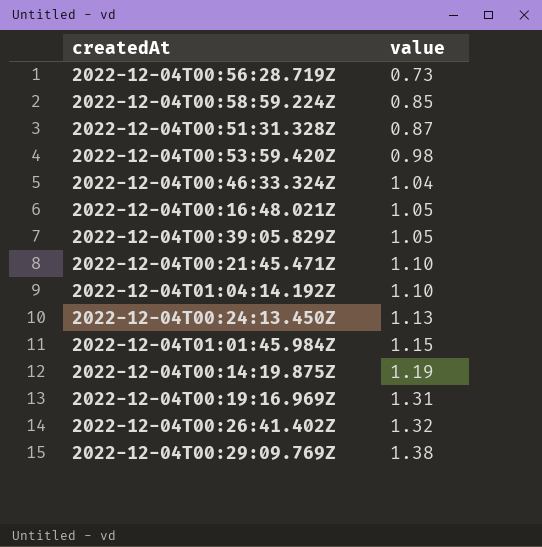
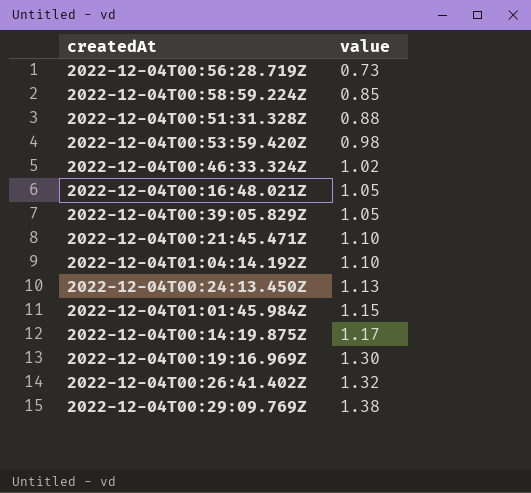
2022-12-04T00:51:31.328Z | value: 0.87 -> 0.88
2022-12-04T00:46:33.324Z | value: 1.04 -> 1.02
2022-12-04T00:14:19.875Z | value: 1.19 -> 1.17
2022-12-04T00:19:16.969Z | value: 1.31 -> 1.30

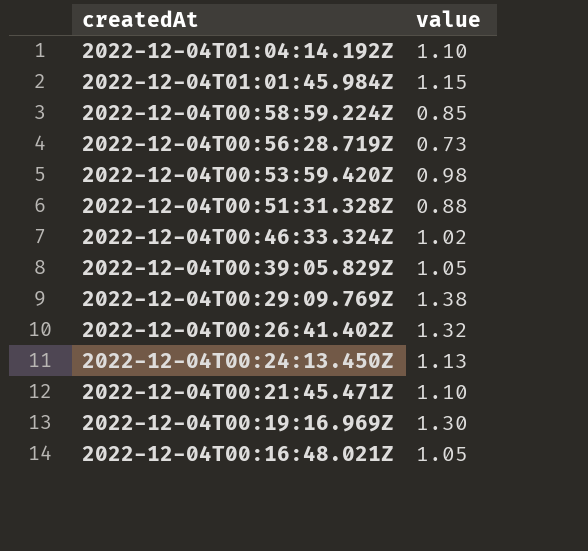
row order: value ascending -> createdAt descending
row 2022-12-04T00:14:19.875Z: 1.17 -> none

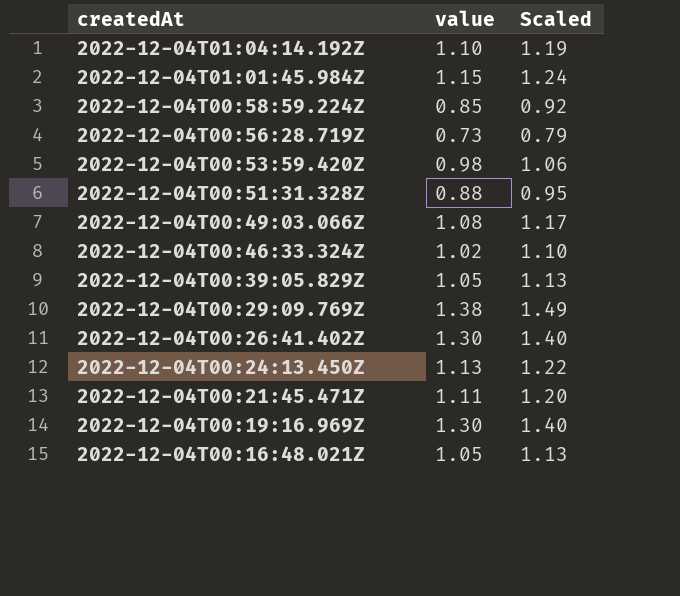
column Scaled | formula: none -> [value] * 1.08
row 2022-12-04T00:49:03.066Z: none -> 1.08 | 1.17
2022-12-04T00:26:41.402Z | value: 1.32 -> 1.30
2022-12-04T00:21:45.471Z | value: 1.10 -> 1.11

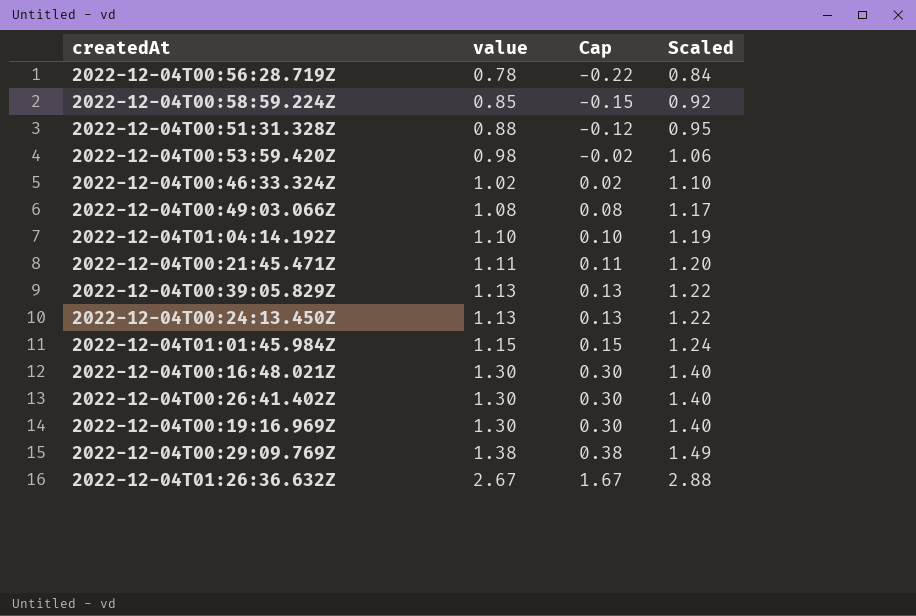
row order: createdAt descending -> value ascending
column Cap | formula: none -> [value] - 1
2022-12-04T00:56:28.719Z | value: 0.73 -> 0.78
2022-12-04T00:56:28.719Z | Scaled: 0.79 -> 0.84
2022-12-04T00:39:05.829Z | value: 1.05 -> 1.13
2022-12-04T00:39:05.829Z | Scaled: 1.13 -> 1.22
2022-12-04T00:16:48.021Z | value: 1.05 -> 1.30
2022-12-04T00:16:48.021Z | Scaled: 1.13 -> 1.40
row 2022-12-04T01:26:36.632Z: none -> 2.67 | 1.67 | 2.88

